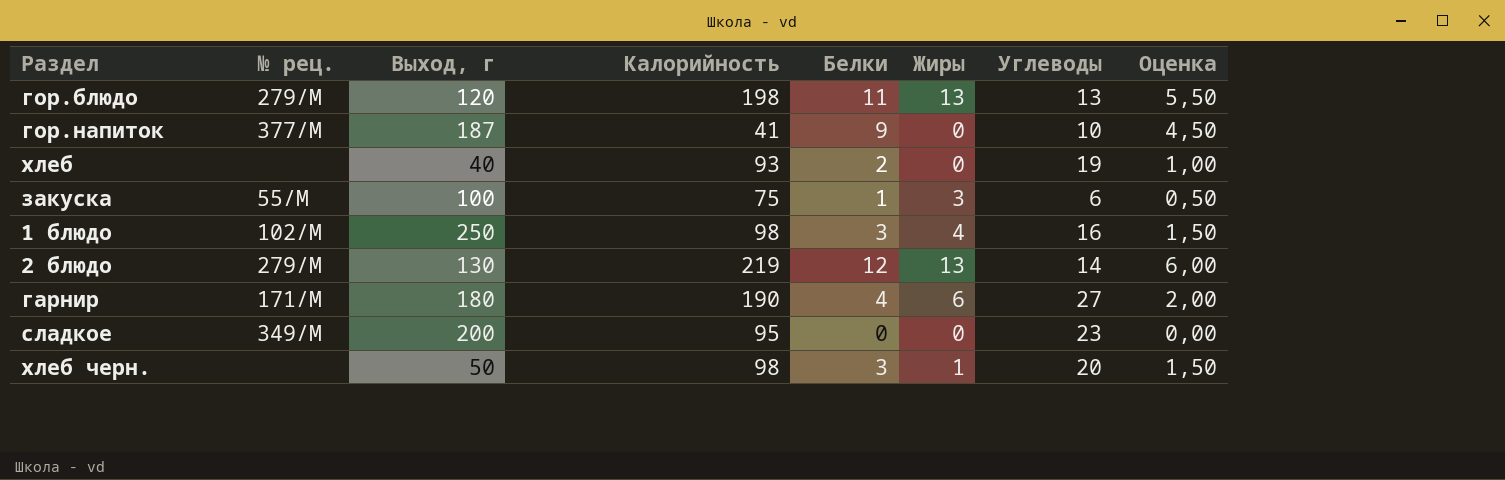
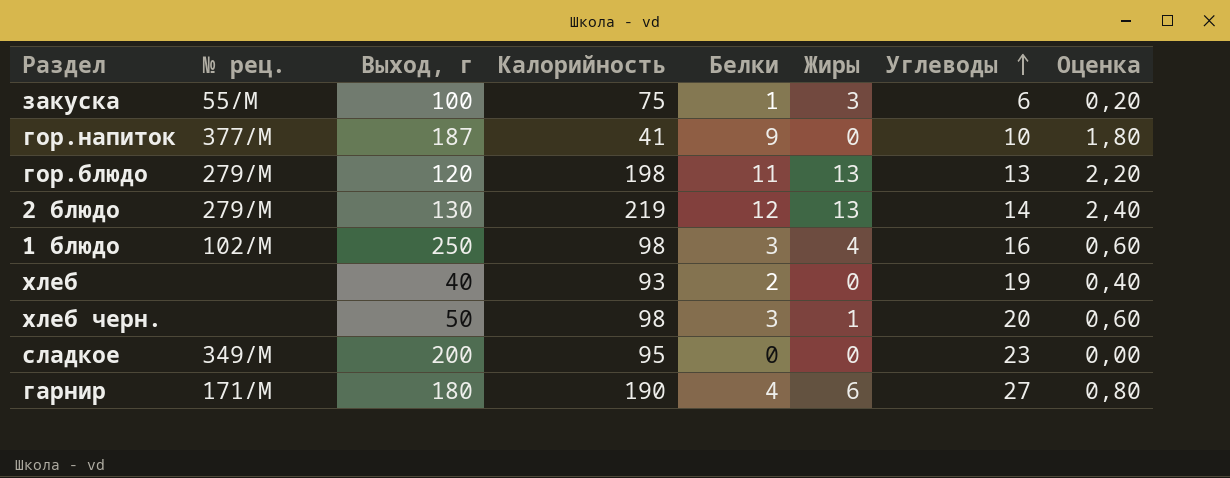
row order: none -> Углеводы ascending
column Оценка | formula: [Белки] * 0,5 -> [Белки] * 0,2

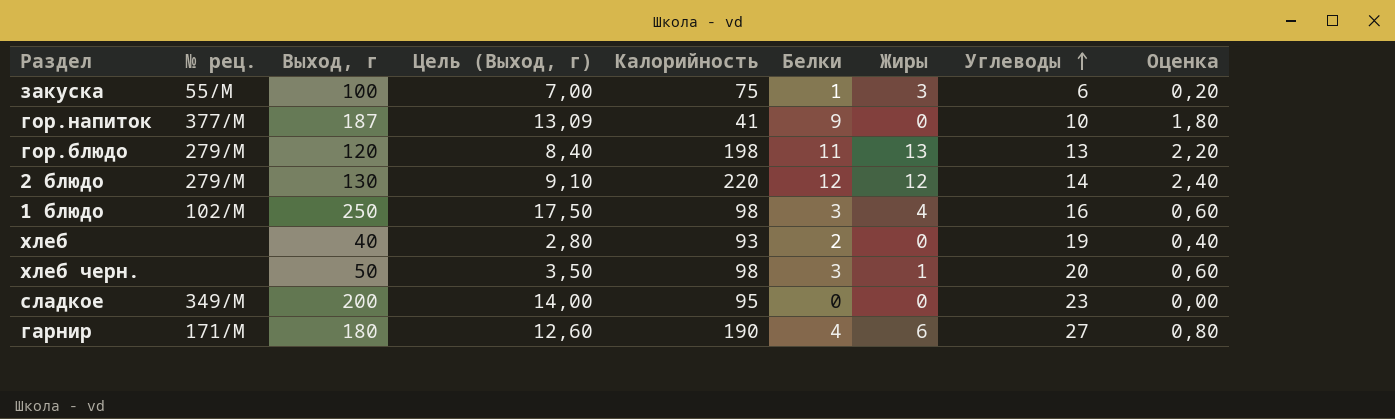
column Цель (Выход, г) | formula: none -> [Выход, г] * 0,07
2 блюдо | Калорийность: 219 -> 220
2 блюдо | Жиры: 13 -> 12

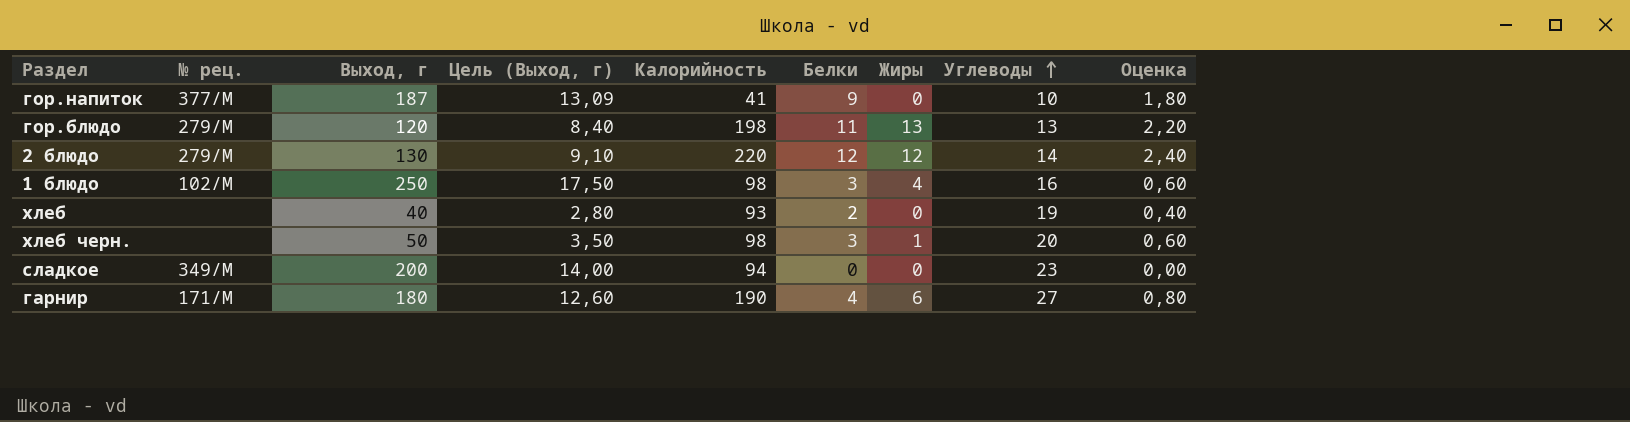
row закуска: 55/М | 100 | 7,00 | 75 | 1 | 3 | 6 | 0,20 -> none
сладкое | Калорийность: 95 -> 94

